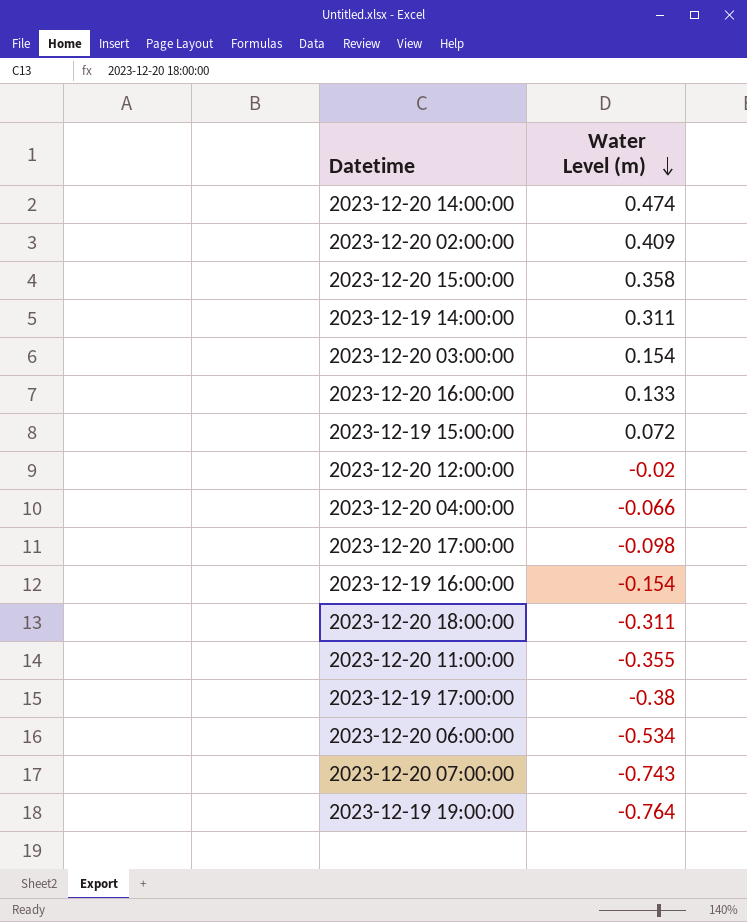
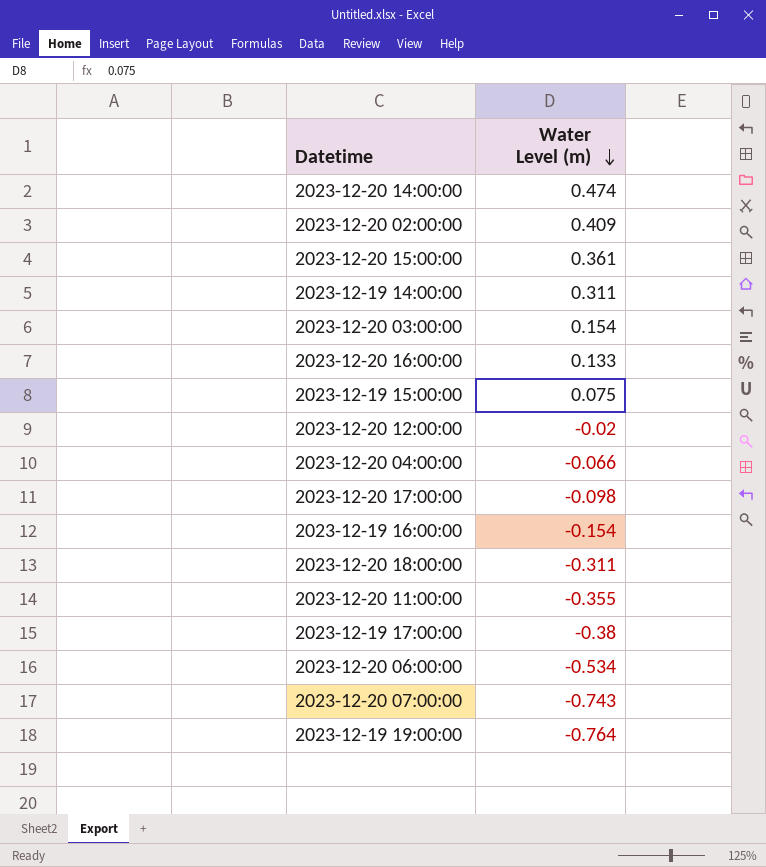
2023-12-20 15:00:00 | Water Level (m): 0.358 -> 0.361
2023-12-19 15:00:00 | Water Level (m): 0.072 -> 0.075

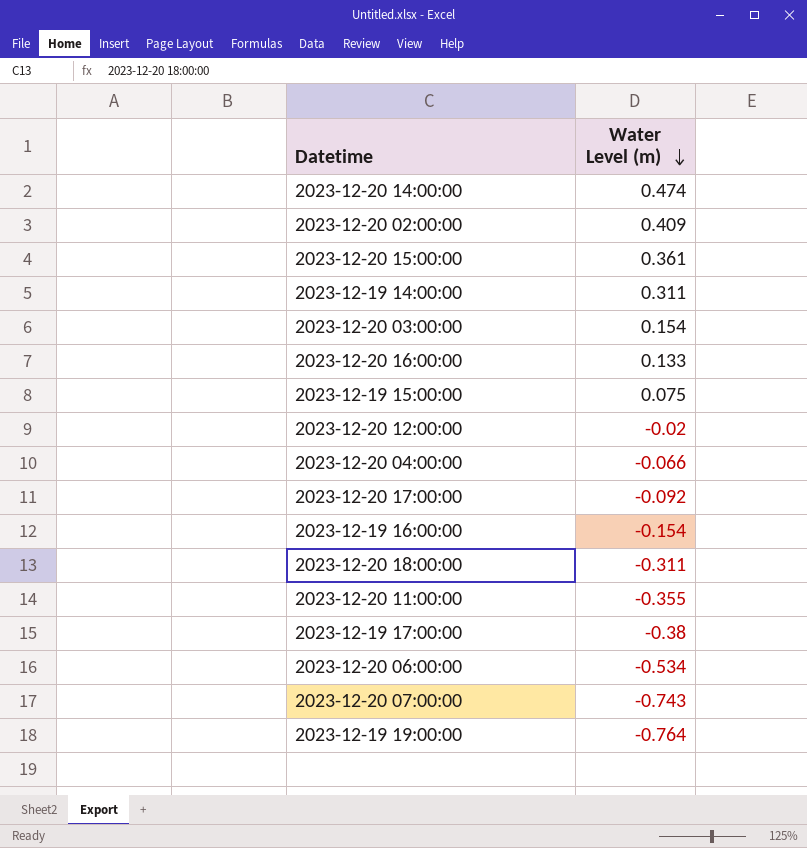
2023-12-20 17:00:00 | Water Level (m): -0.098 -> -0.092

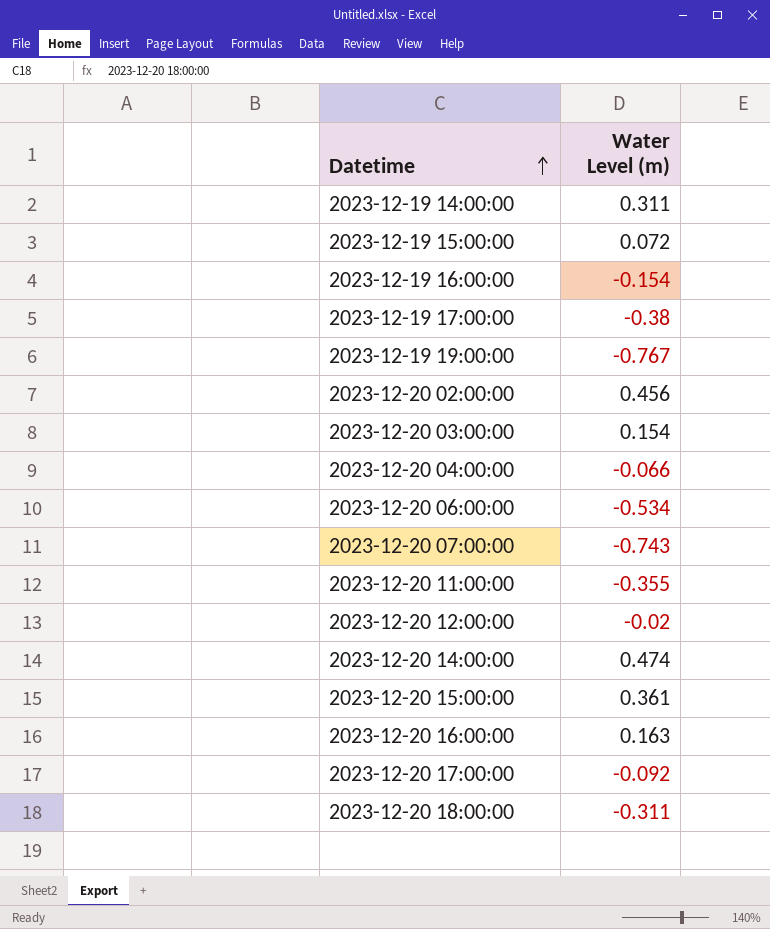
row order: Water Level (m) descending -> Datetime ascending
2023-12-19 15:00:00 | Water Level (m): 0.075 -> 0.072
2023-12-19 19:00:00 | Water Level (m): -0.764 -> -0.767
2023-12-20 02:00:00 | Water Level (m): 0.409 -> 0.456
2023-12-20 16:00:00 | Water Level (m): 0.133 -> 0.163

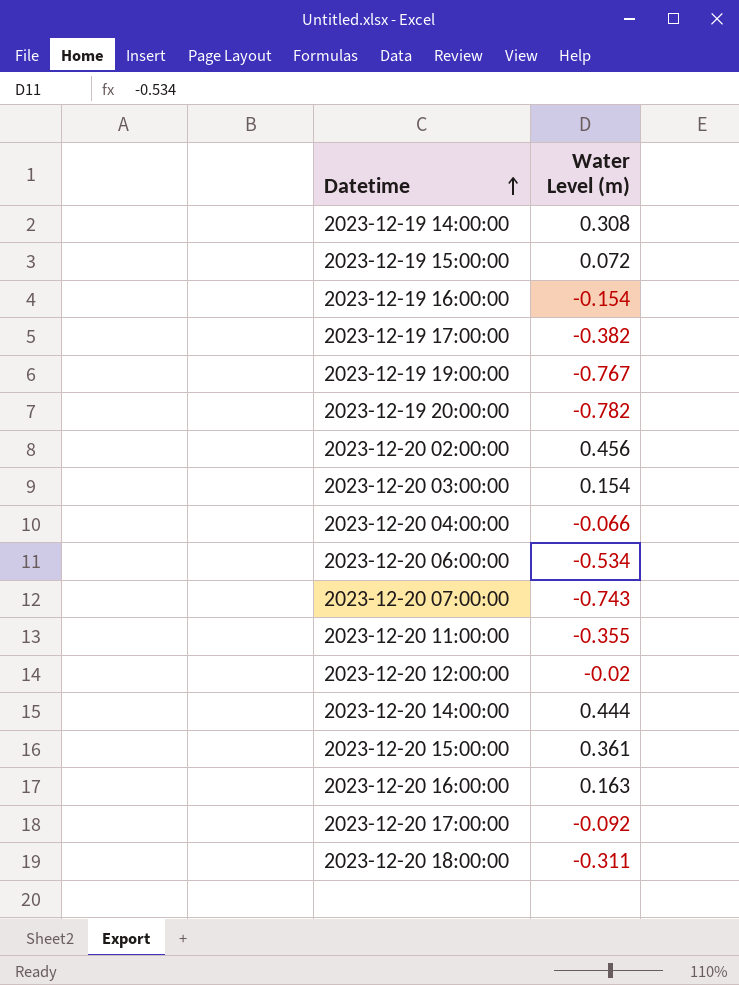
2023-12-19 14:00:00 | Water Level (m): 0.311 -> 0.308
2023-12-19 17:00:00 | Water Level (m): -0.38 -> -0.382
row 2023-12-19 20:00:00: none -> -0.782
2023-12-20 14:00:00 | Water Level (m): 0.474 -> 0.444

